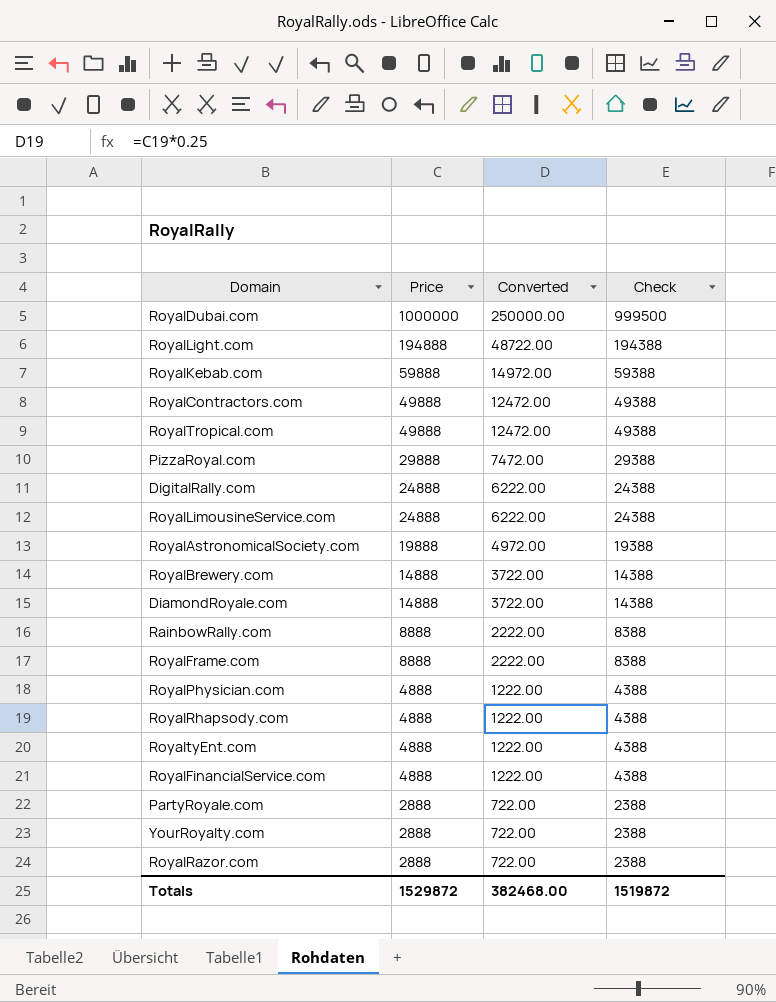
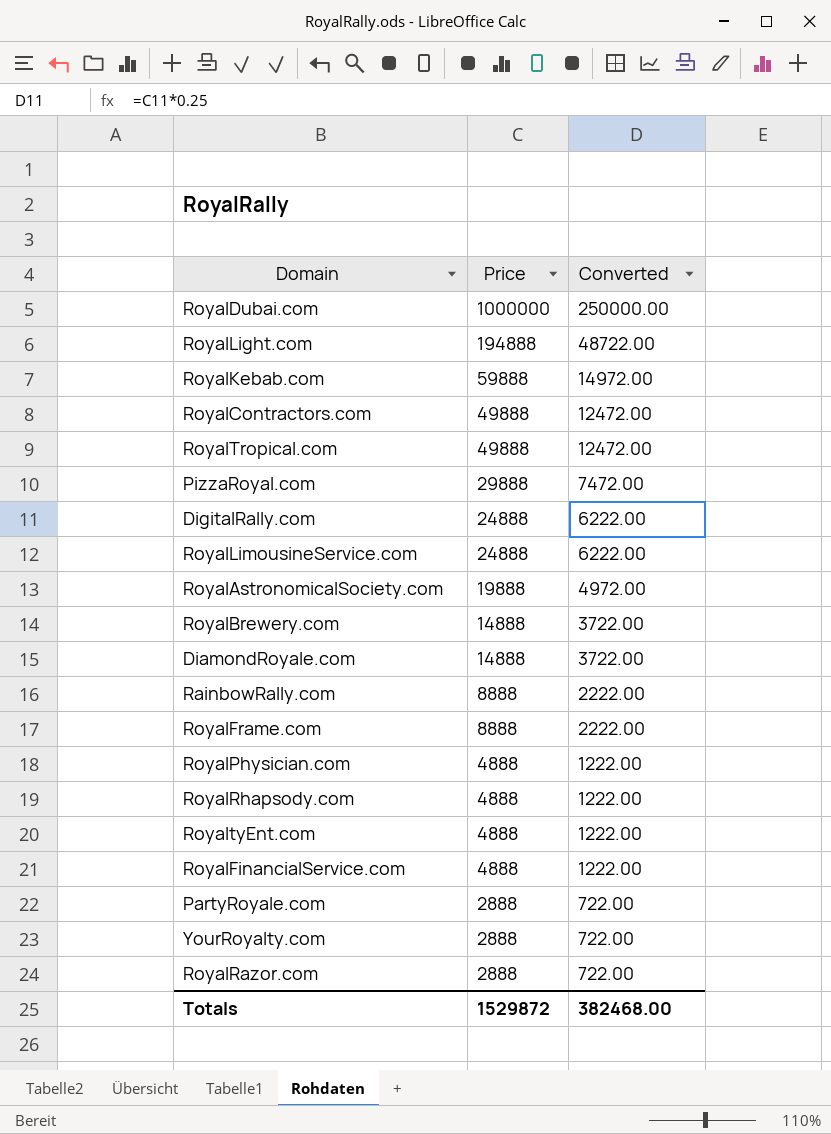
column Check | formula: [Price] - 500 -> none

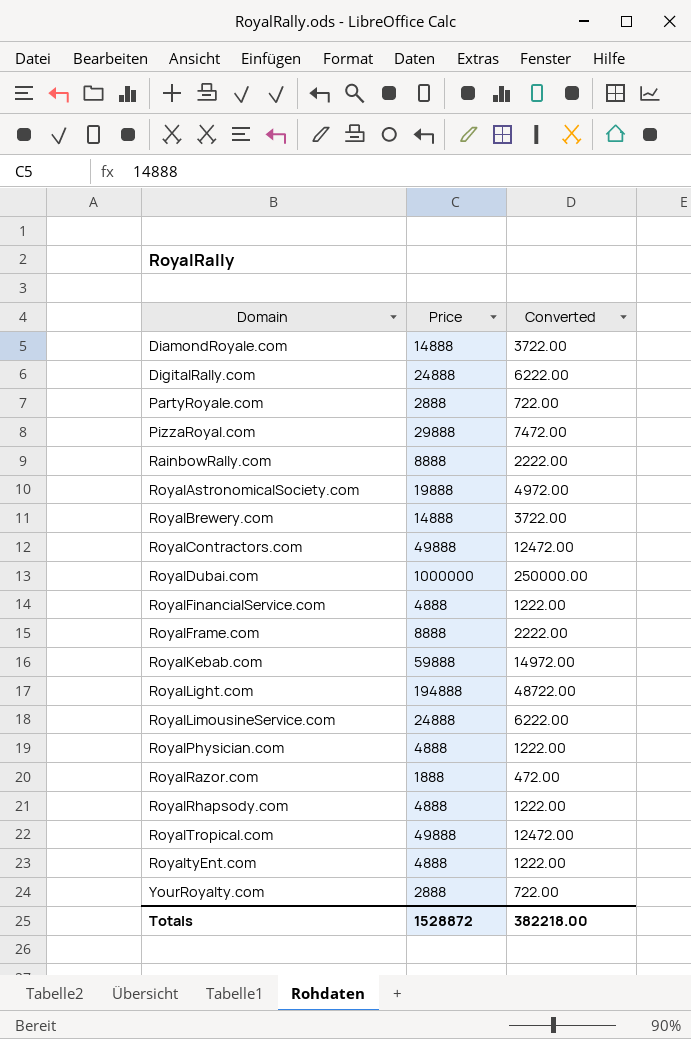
row order: Price descending -> Domain ascending
RoyalRazor.com | Price: 2888 -> 1888
RoyalRazor.com | Converted: 722.00 -> 472.00
Totals | Price: 1529872 -> 1528872
Totals | Converted: 382468.00 -> 382218.00

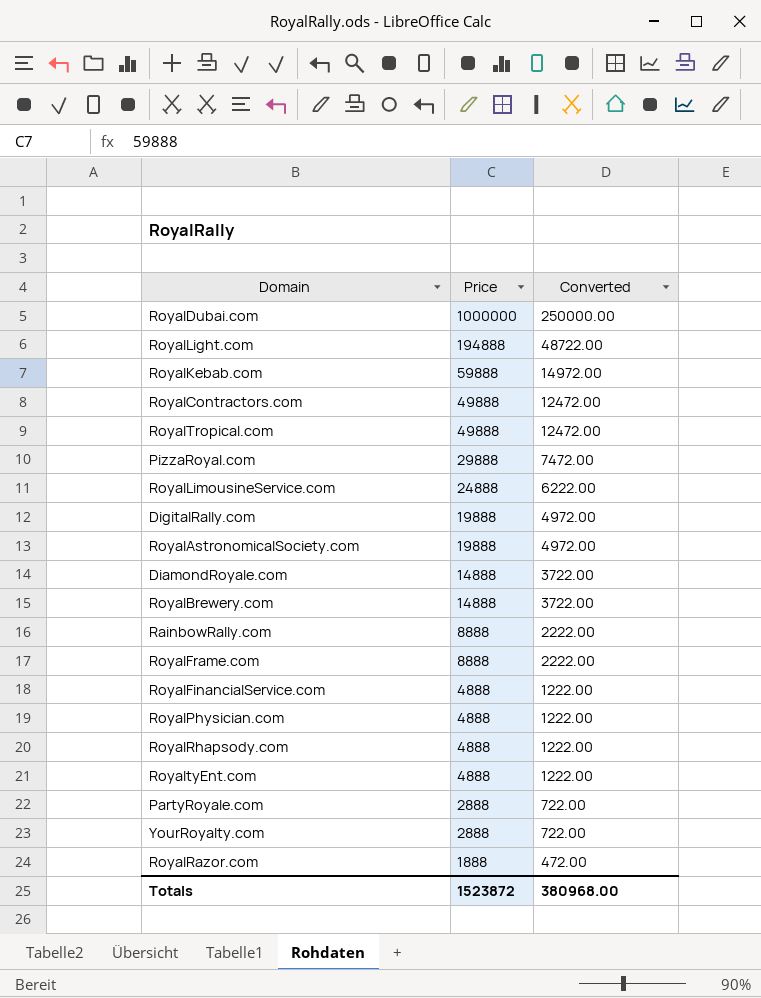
row order: Domain ascending -> Price descending
DigitalRally.com | Price: 24888 -> 19888
DigitalRally.com | Converted: 6222.00 -> 4972.00
Totals | Price: 1528872 -> 1523872
Totals | Converted: 382218.00 -> 380968.00

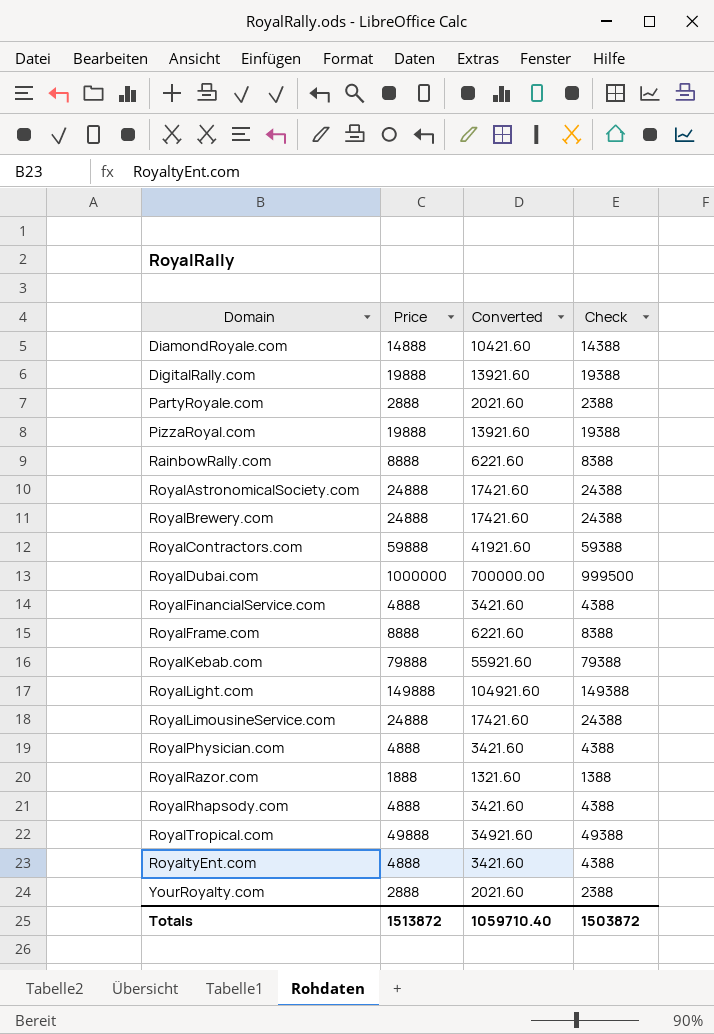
row order: Price descending -> Domain ascending
column Converted | formula: [Price] * 0.25 -> [Price] * 0.7
column Check | formula: none -> [Price] - 500
PizzaRoyal.com | Price: 29888 -> 19888
RoyalAstronomicalSociety.com | Price: 19888 -> 24888
RoyalBrewery.com | Price: 14888 -> 24888
RoyalContractors.com | Price: 49888 -> 59888
RoyalKebab.com | Price: 59888 -> 79888
RoyalLight.com | Price: 194888 -> 149888
Totals | Price: 1523872 -> 1513872
Totals | Converted: 380968.00 -> 1059710.40

